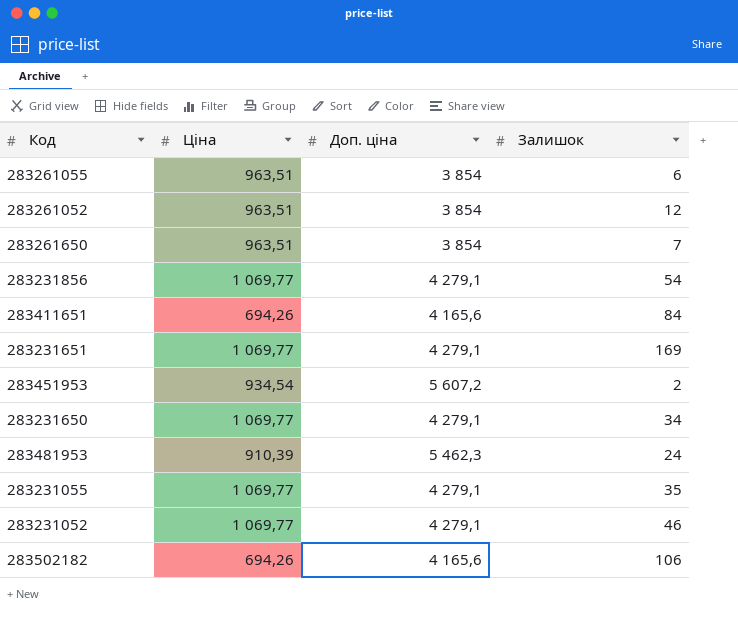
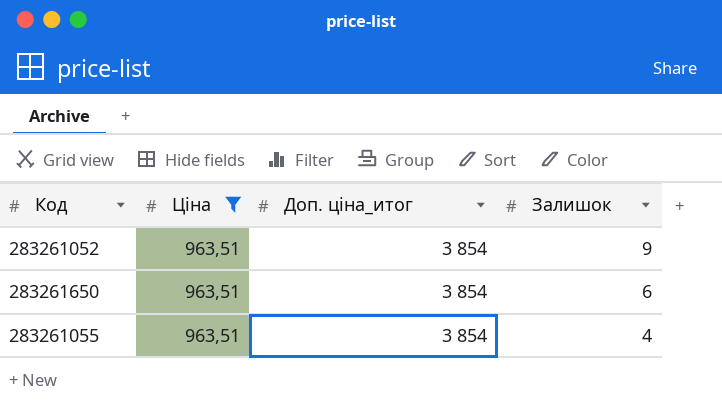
filter: none -> Ціна = 963,51
row order: none -> Залишок descending
column name: Доп. ціна -> Доп. ціна_итог
283261052 | Залишок: 12 -> 9
283261650 | Залишок: 7 -> 6
283261055 | Залишок: 6 -> 4

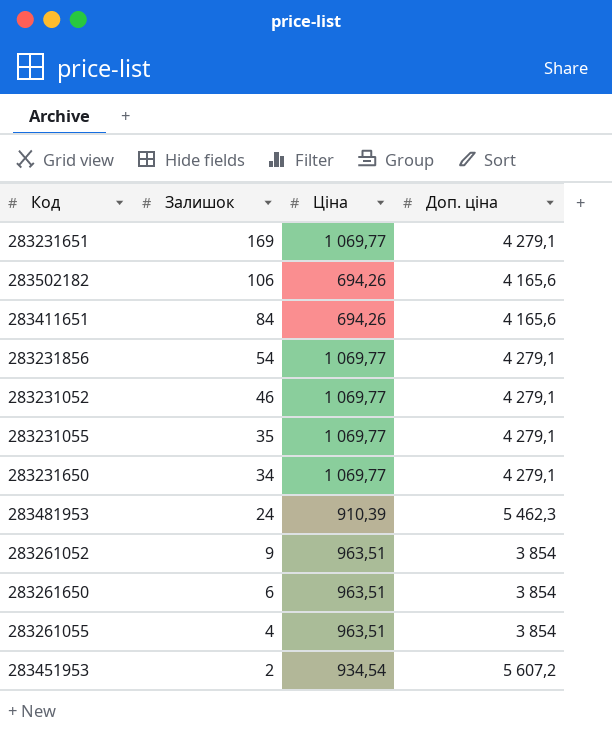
filter: Ціна = 963,51 -> none
column Залишок | position: 4 -> 2
column name: Доп. ціна_итог -> Доп. ціна

